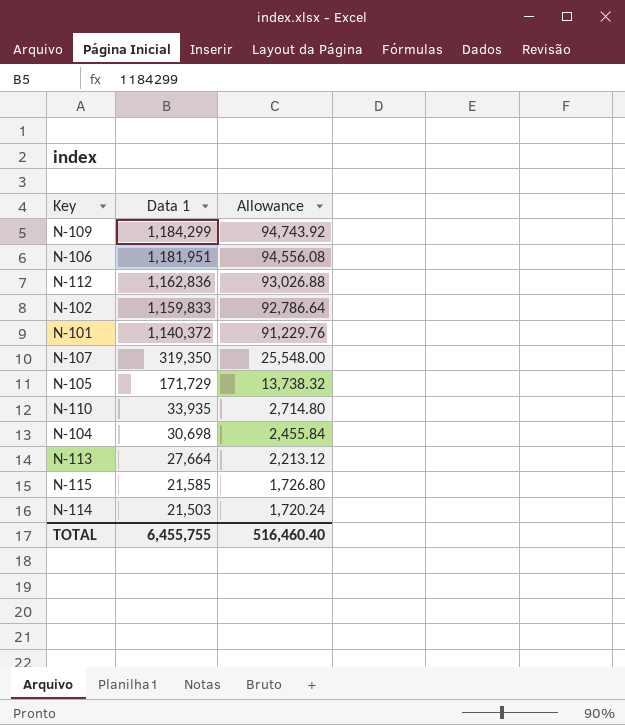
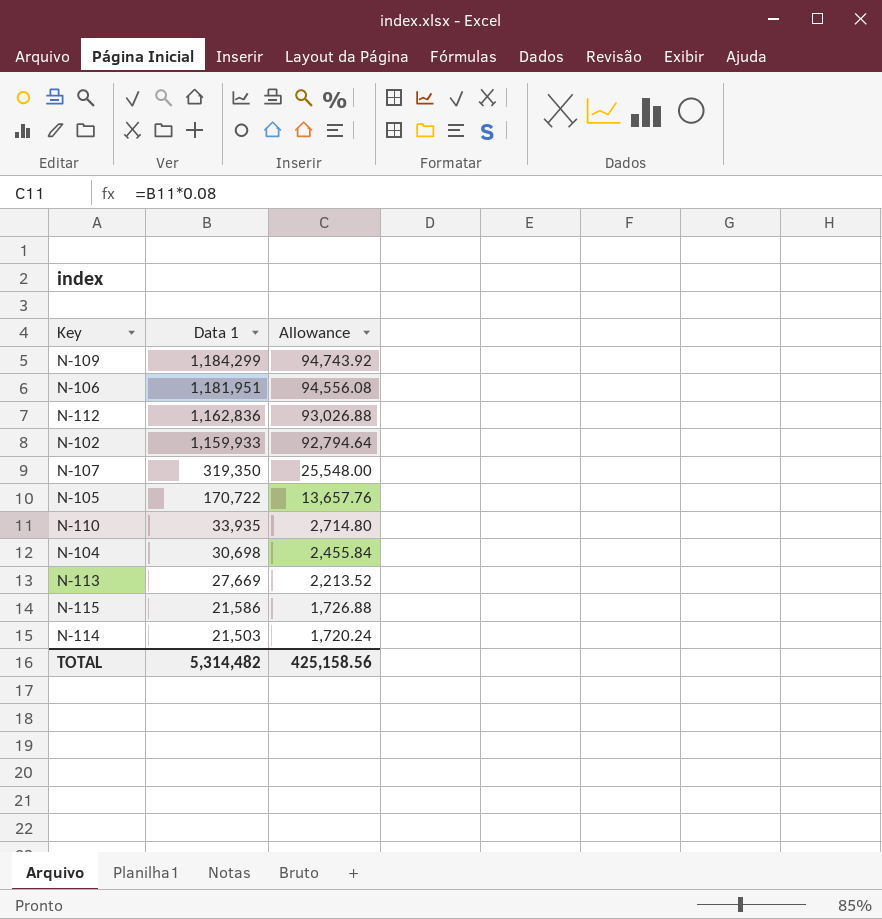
row N-101: 1,140,372 | 91,229.76 -> none
N-102 | Data 1: 1,159,833 -> 1,159,933
N-102 | Allowance: 92,786.64 -> 92,794.64
N-105 | Data 1: 171,729 -> 170,722
N-105 | Allowance: 13,738.32 -> 13,657.76
N-113 | Data 1: 27,664 -> 27,669
N-113 | Allowance: 2,213.12 -> 2,213.52
N-115 | Data 1: 21,585 -> 21,586
N-115 | Allowance: 1,726.80 -> 1,726.88
TOTAL | Data 1: 6,455,755 -> 5,314,482
TOTAL | Allowance: 516,460.40 -> 425,158.56

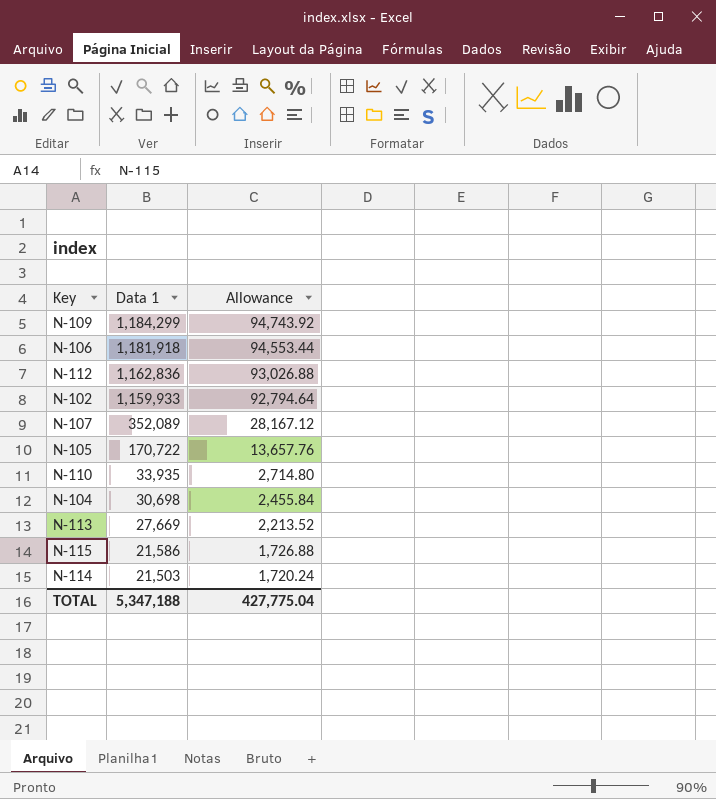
N-106 | Data 1: 1,181,951 -> 1,181,918
N-106 | Allowance: 94,556.08 -> 94,553.44
N-107 | Data 1: 319,350 -> 352,089
N-107 | Allowance: 25,548.00 -> 28,167.12
TOTAL | Data 1: 5,314,482 -> 5,347,188
TOTAL | Allowance: 425,158.56 -> 427,775.04

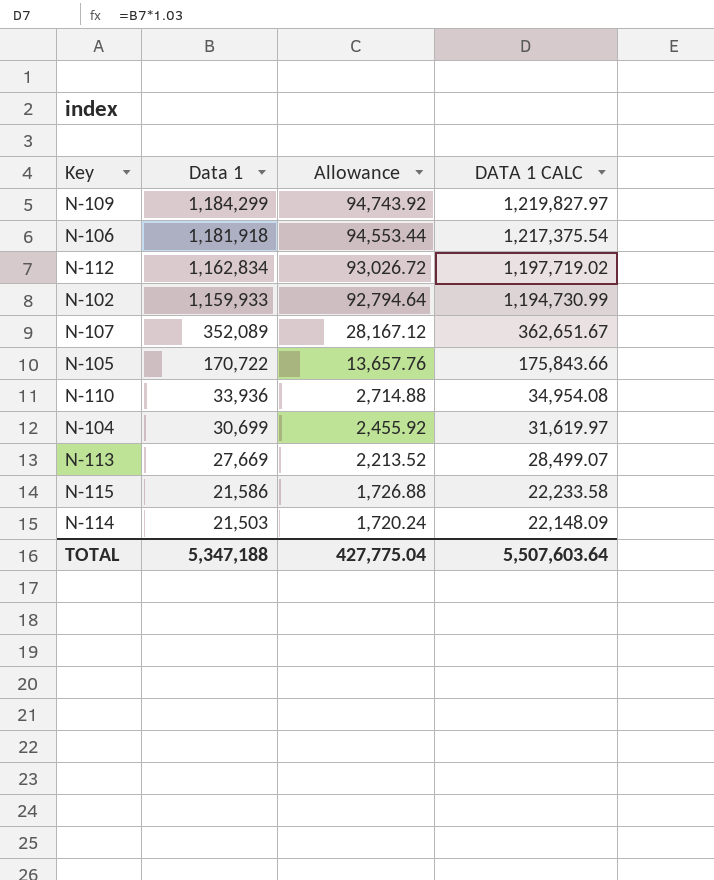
column DATA 1 CALC | formula: none -> [Data 1] * 1.03
N-112 | Data 1: 1,162,836 -> 1,162,834
N-112 | Allowance: 93,026.88 -> 93,026.72
N-110 | Data 1: 33,935 -> 33,936
N-110 | Allowance: 2,714.80 -> 2,714.88
N-104 | Data 1: 30,698 -> 30,699
N-104 | Allowance: 2,455.84 -> 2,455.92

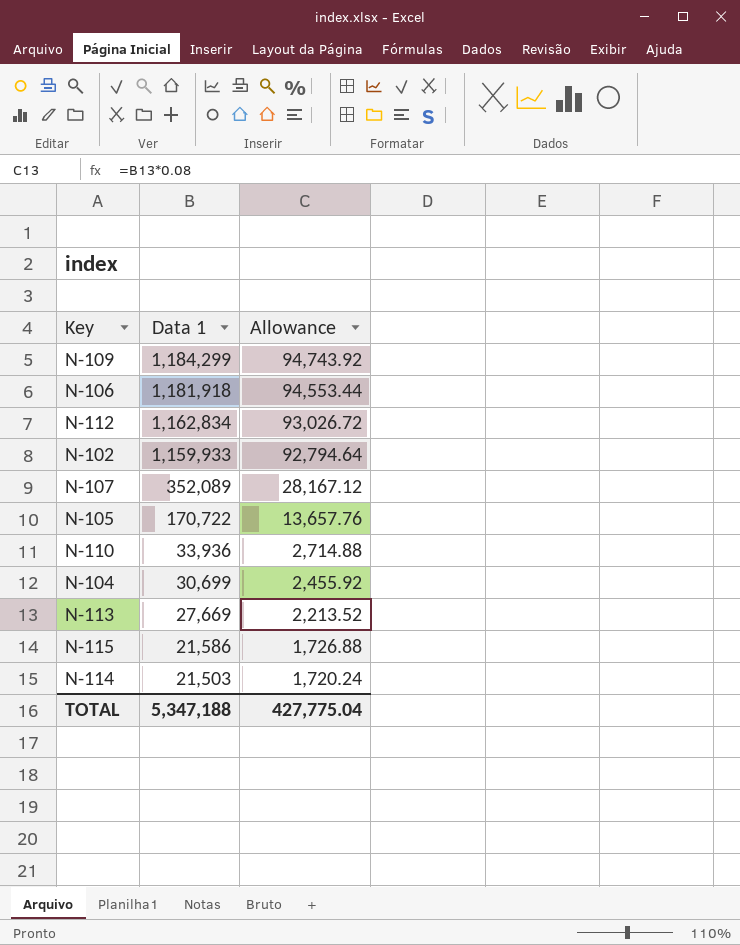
column DATA 1 CALC | formula: [Data 1] * 1.03 -> none

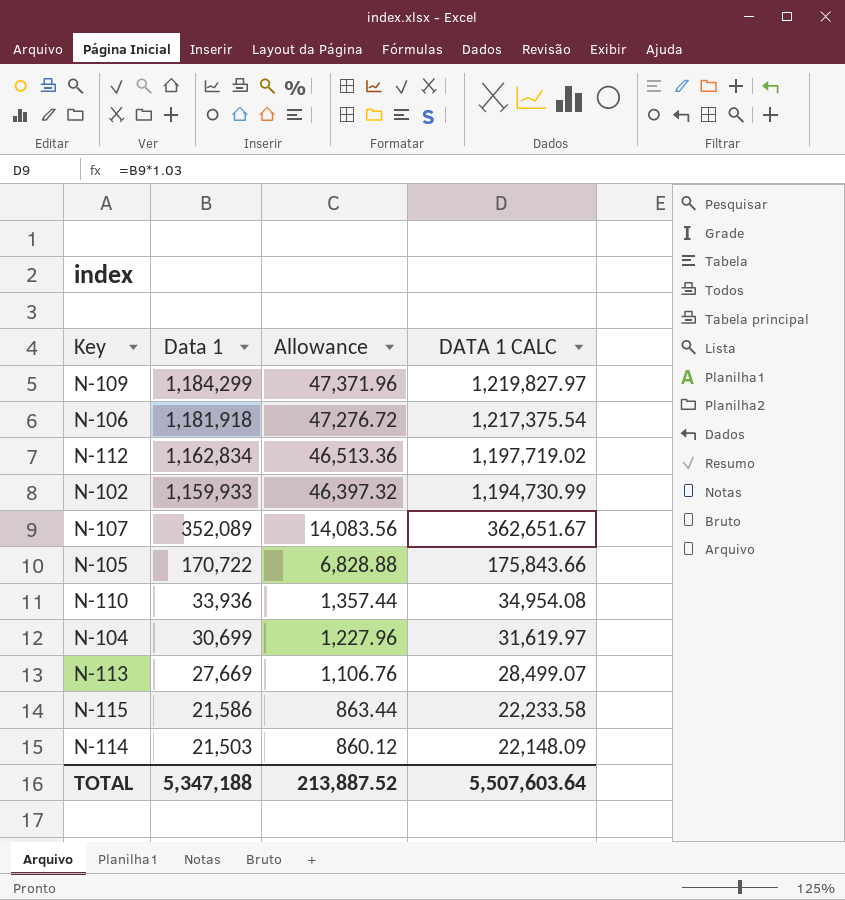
column Allowance | formula: [Data 1] * 0.08 -> [Data 1] * 0.04
column DATA 1 CALC | formula: none -> [Data 1] * 1.03
TOTAL | Allowance: 427,775.04 -> 213,887.52

